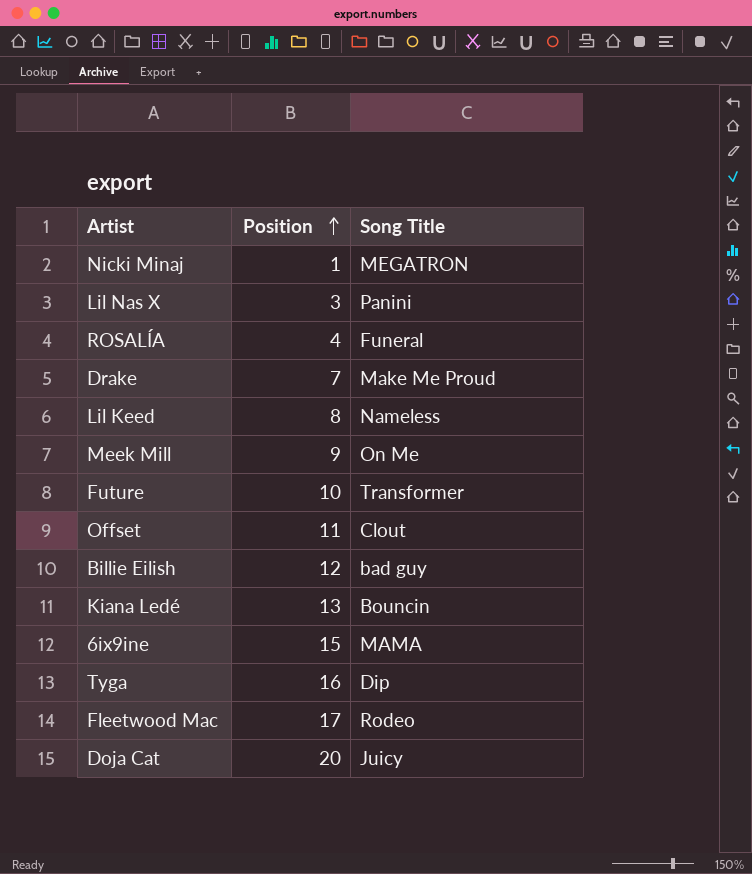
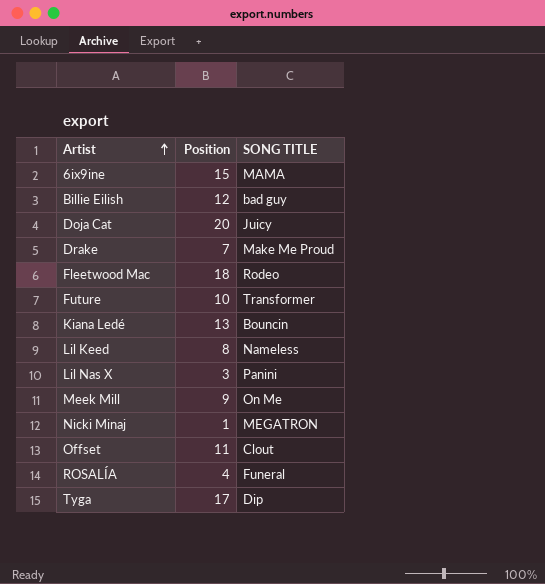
row order: Position ascending -> Artist ascending
column name: Song Title -> SONG TITLE
Fleetwood Mac | Position: 17 -> 18
Tyga | Position: 16 -> 17

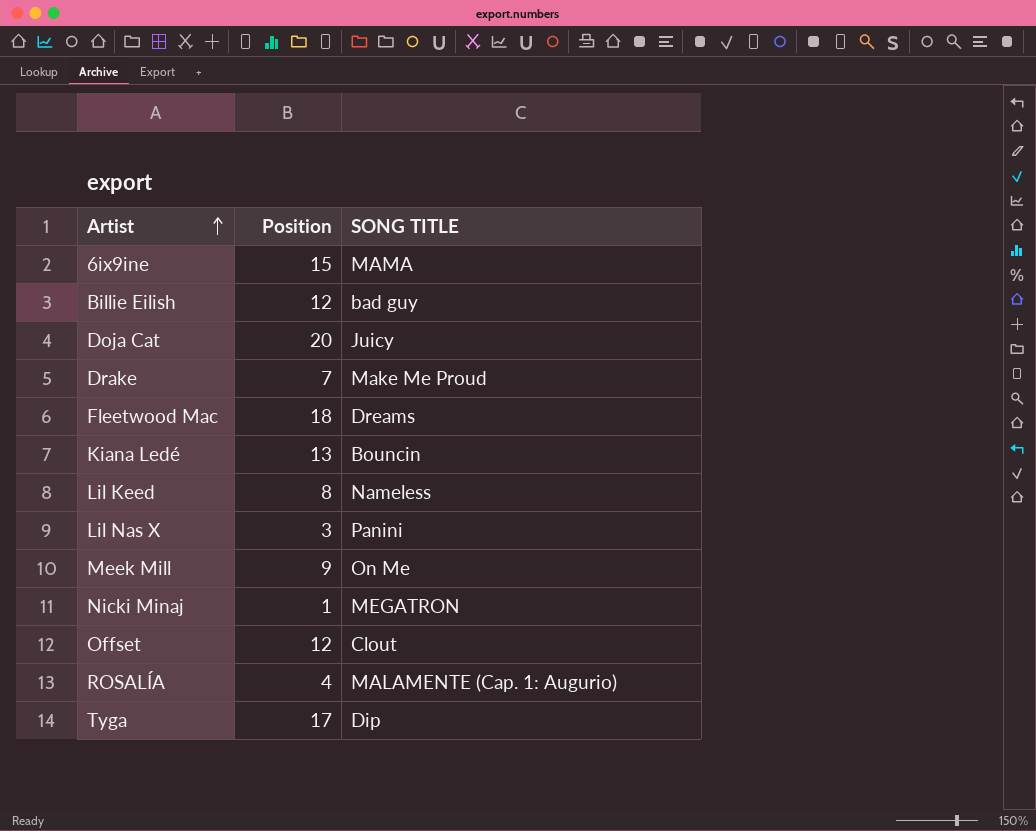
row Future: 10 | Transformer -> none
Fleetwood Mac | SONG TITLE: Rodeo -> Dreams
Offset | Position: 11 -> 12
ROSALÍA | SONG TITLE: Funeral -> MALAMENTE (Cap. 1: Augurio)

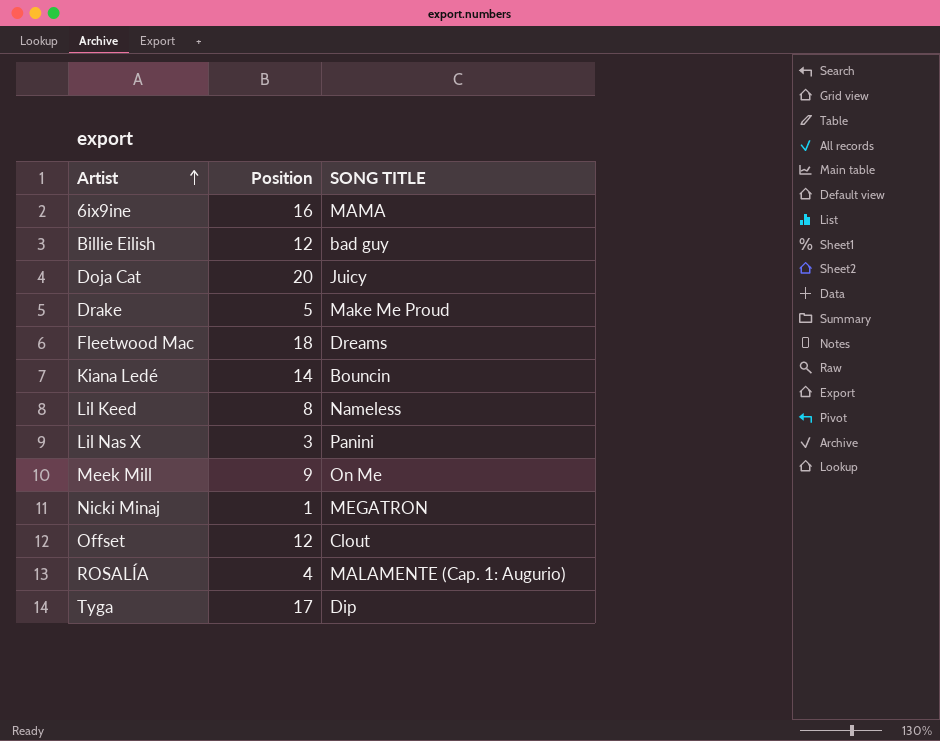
6ix9ine | Position: 15 -> 16
Drake | Position: 7 -> 5
Kiana Ledé | Position: 13 -> 14

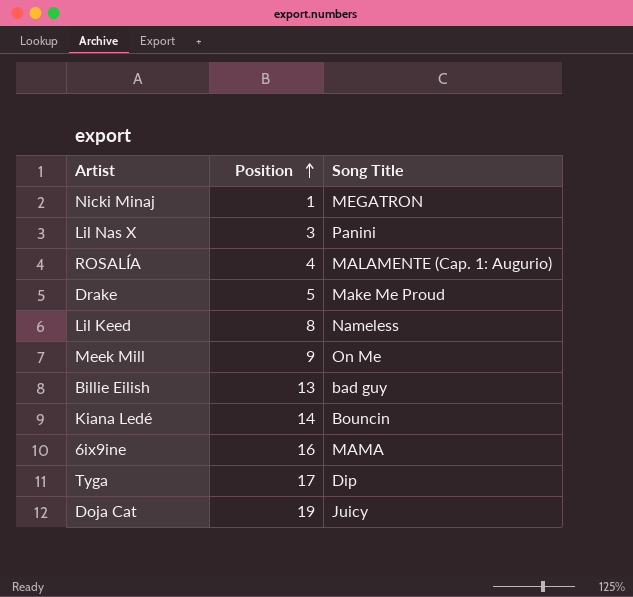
row order: Artist ascending -> Position ascending
column name: SONG TITLE -> Song Title
row Fleetwood Mac: 18 | Dreams -> none
row Offset: 12 | Clout -> none
Billie Eilish | Position: 12 -> 13
Doja Cat | Position: 20 -> 19

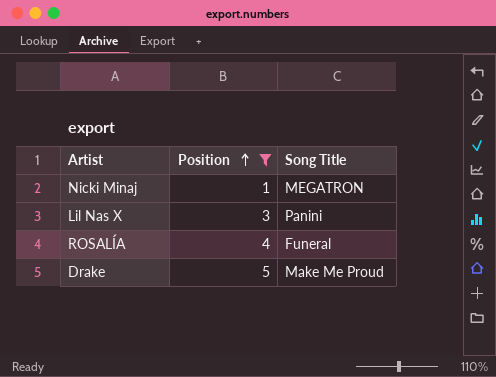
filter: none -> Position <= 5
ROSALÍA | Song Title: MALAMENTE (Cap. 1: Augurio) -> Funeral

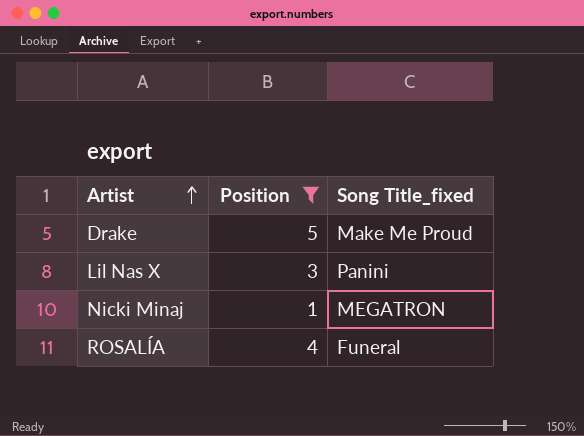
row order: Position ascending -> Artist ascending
column name: Song Title -> Song Title_fixed

